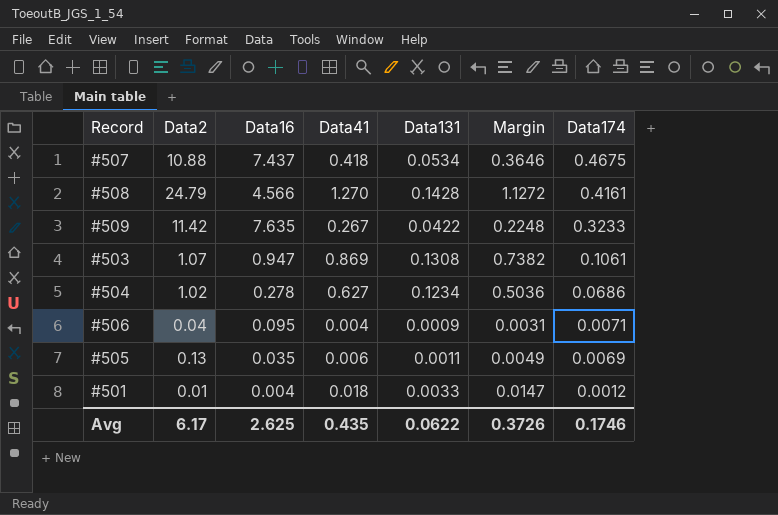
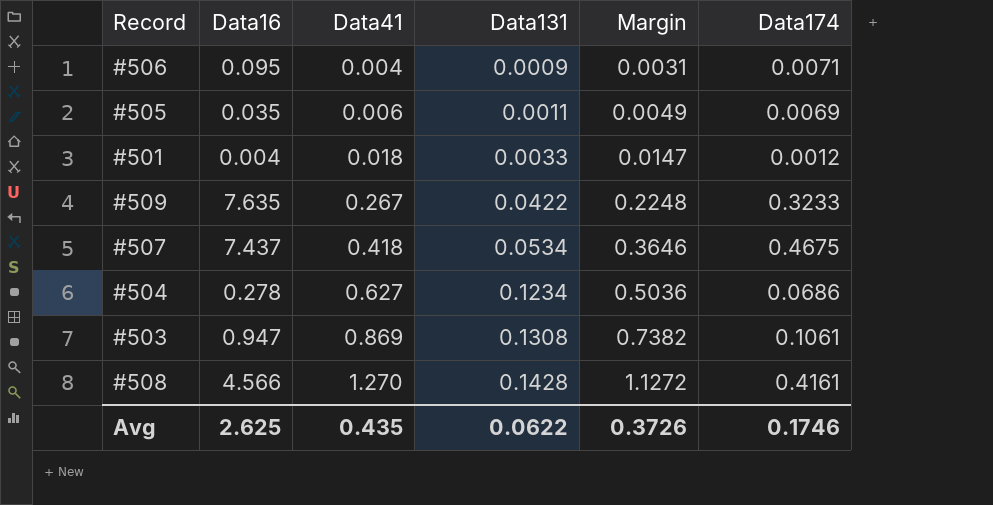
row order: Data174 descending -> Data41 ascending
column Data2 | position: 2 -> none

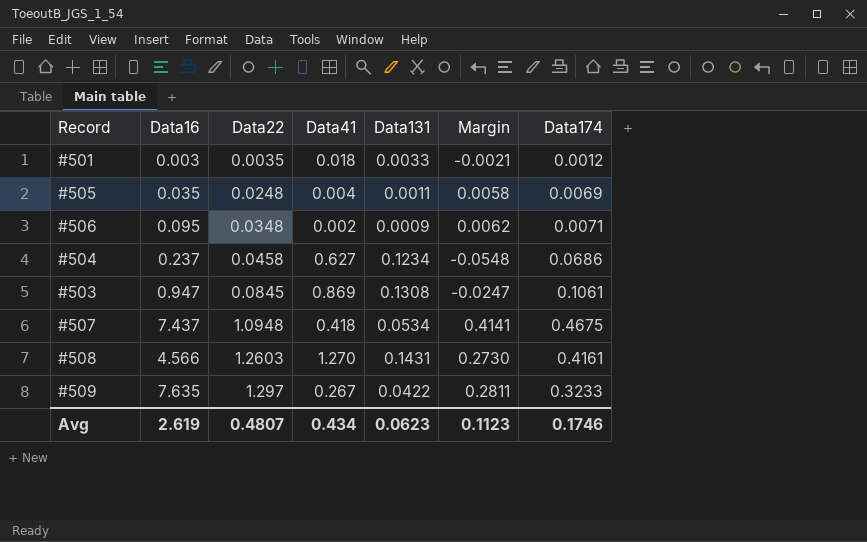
row order: Data41 ascending -> Data22 ascending
column Data22 | position: none -> 3
column Margin | formula: [Data41] - [Data131] -> [Data174] - [Data131]
#501 | Data16: 0.004 -> 0.003
#505 | Data41: 0.006 -> 0.004
#506 | Data41: 0.004 -> 0.002
#504 | Data16: 0.278 -> 0.237
#508 | Data131: 0.1428 -> 0.1431
Avg | Data16: 2.625 -> 2.619
Avg | Data41: 0.435 -> 0.434
Avg | Data131: 0.0622 -> 0.0623
Avg | Margin: 0.3726 -> 0.1123

